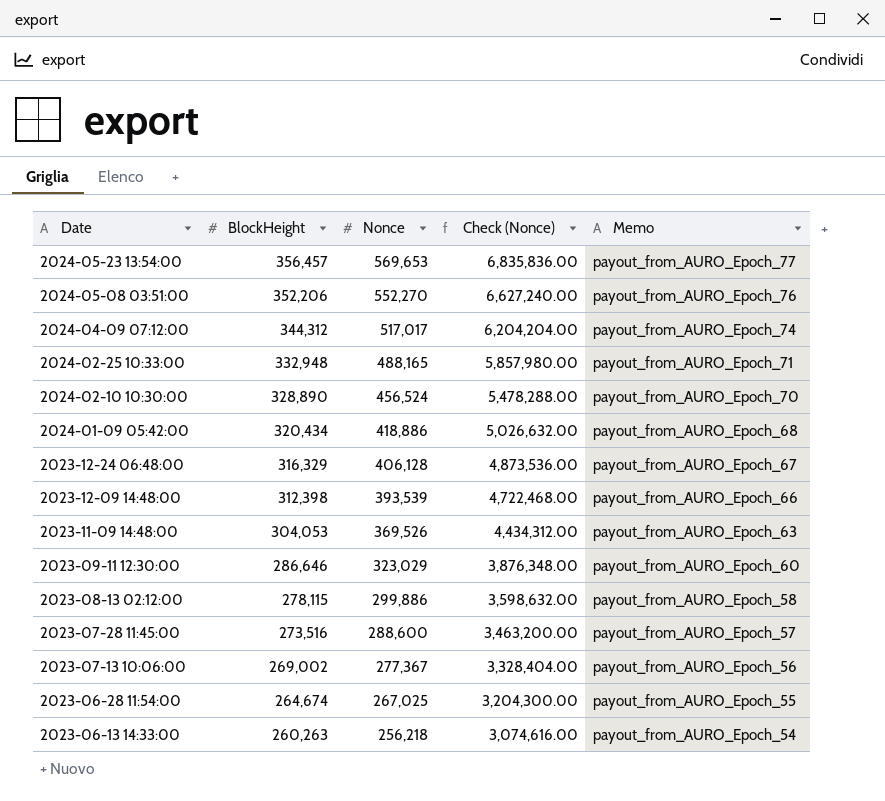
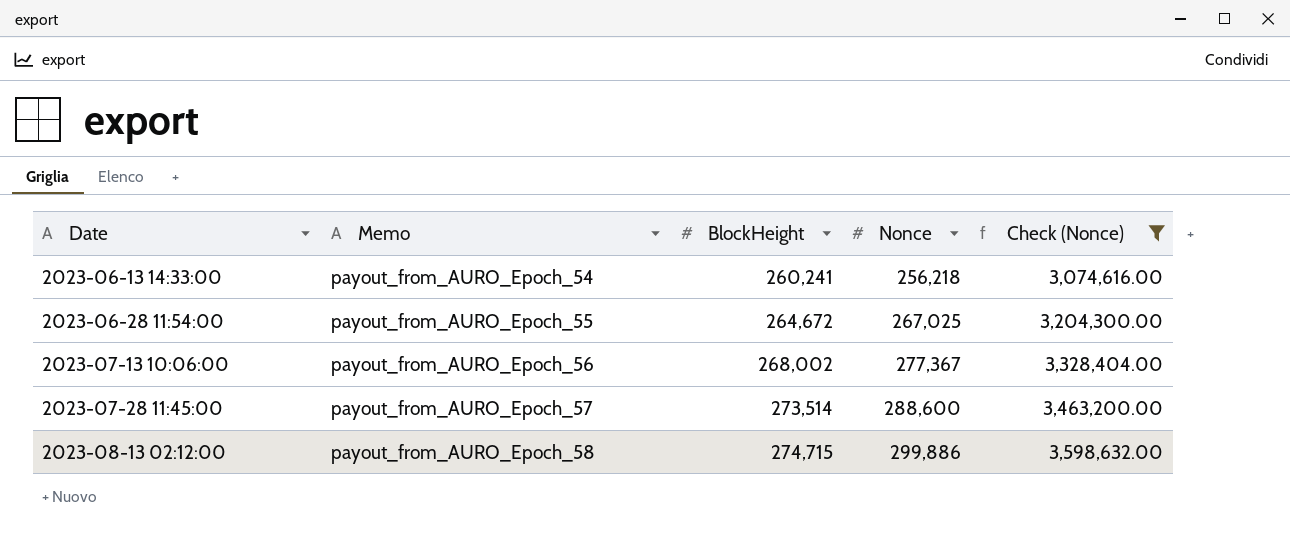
filter: none -> Check (Nonce) <= 3,598,632.00
row order: Date descending -> Date ascending
column Memo | position: 5 -> 2
2023-06-13 14:33:00 | BlockHeight: 260,263 -> 260,241
2023-06-28 11:54:00 | BlockHeight: 264,674 -> 264,672
2023-07-13 10:06:00 | BlockHeight: 269,002 -> 268,002
2023-07-28 11:45:00 | BlockHeight: 273,516 -> 273,514
2023-08-13 02:12:00 | BlockHeight: 278,115 -> 274,715

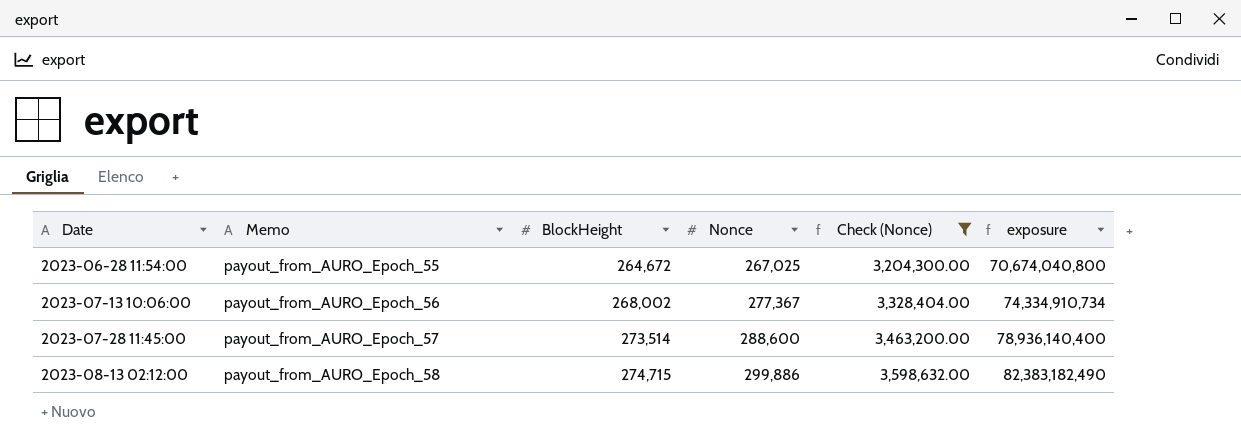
column exposure | formula: none -> [BlockHeight] * [Nonce]
row 2023-06-13 14:33:00: payout_from_AURO_Epoch_54 | 260,241 | 256,218 | 3,074,616.00 -> none

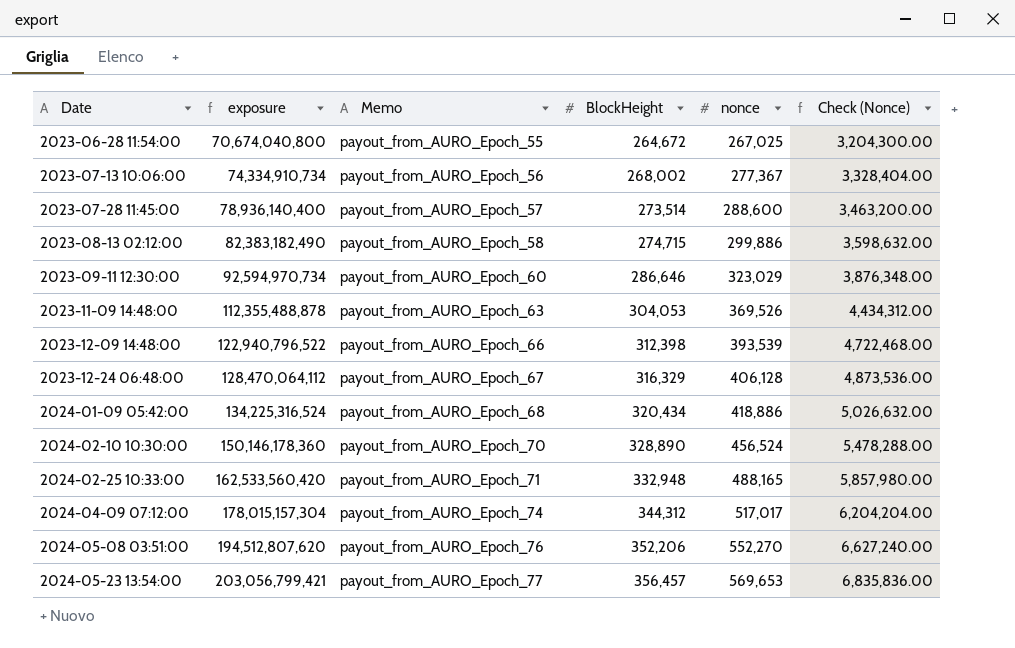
filter: Check (Nonce) <= 3,598,632.00 -> none
column exposure | position: 6 -> 2
column name: Nonce -> nonce

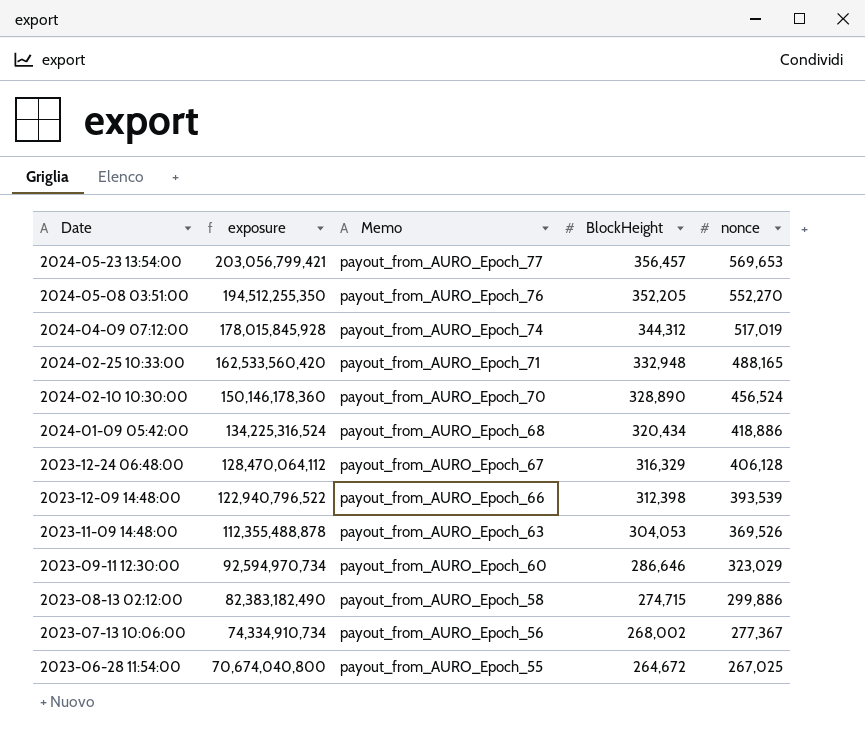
row order: Date ascending -> Date descending
column Check (Nonce) | formula: [nonce] * 12 -> none
row 2023-07-28 11:45:00: 78,936,140,400 | payout_from_AURO_Epoch_57 | 273,514 | 288,600 | 3,463,200.00 -> none
2024-05-08 03:51:00 | exposure: 194,512,807,620 -> 194,512,255,350
2024-05-08 03:51:00 | BlockHeight: 352,206 -> 352,205
2024-04-09 07:12:00 | exposure: 178,015,157,304 -> 178,015,845,928
2024-04-09 07:12:00 | nonce: 517,017 -> 517,019

